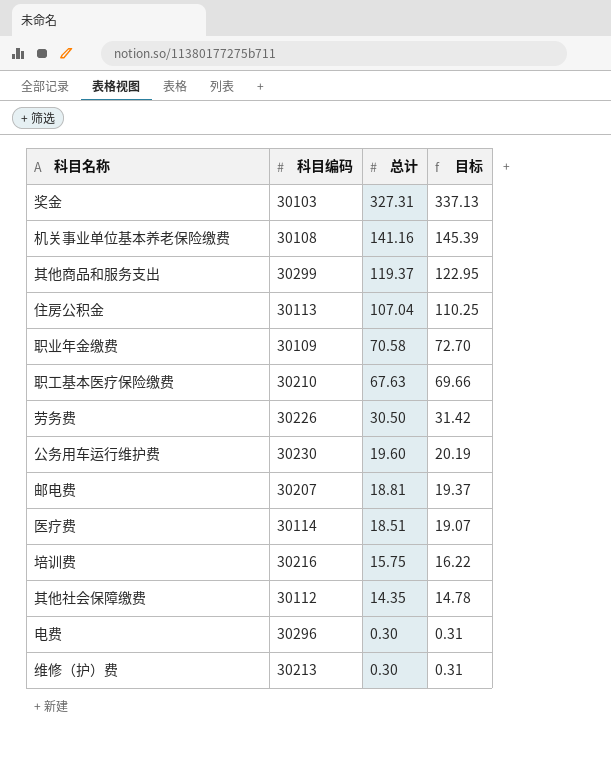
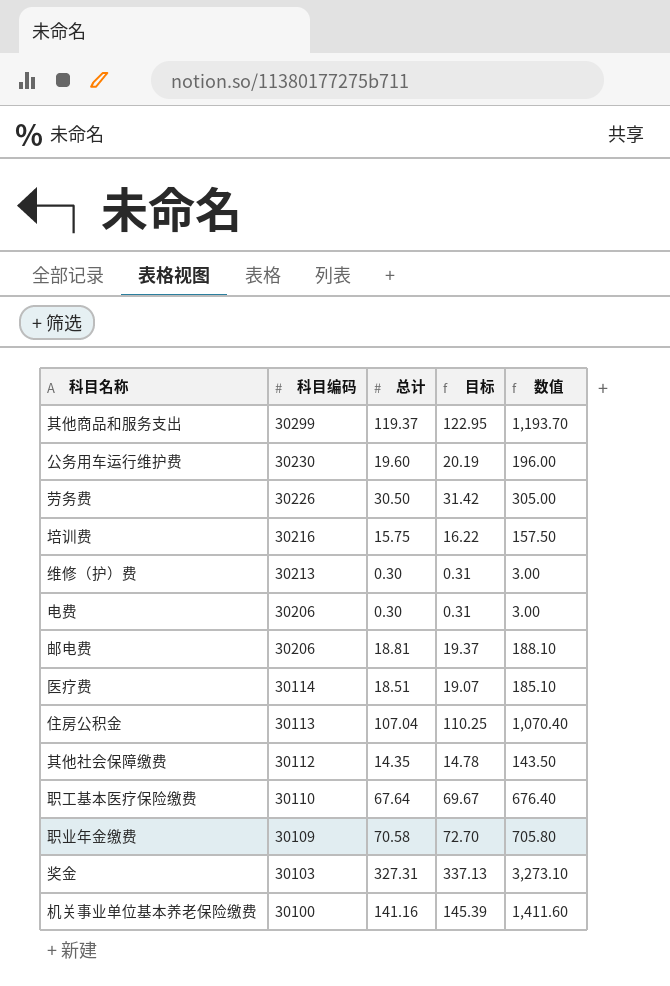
row order: 总计 descending -> 科目编码 descending
column 数值 | formula: none -> [总计] * 10
电费 | 科目编码: 30296 -> 30206
邮电费 | 科目编码: 30207 -> 30206
职工基本医疗保险缴费 | 科目编码: 30210 -> 30110
职工基本医疗保险缴费 | 总计: 67.63 -> 67.64
职工基本医疗保险缴费 | 目标: 69.66 -> 69.67
机关事业单位基本养老保险缴费 | 科目编码: 30108 -> 30100

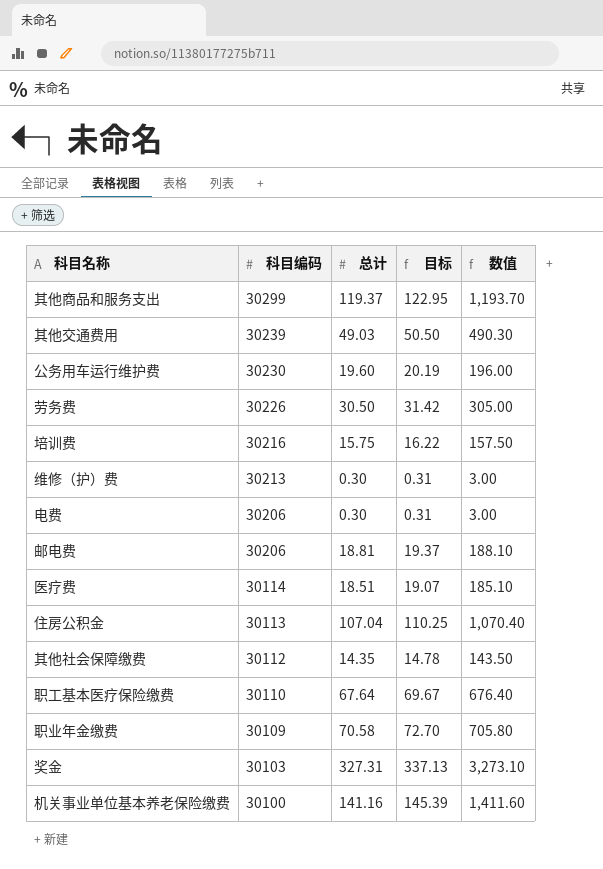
row 其他交通费用: none -> 30239 | 49.03 | 50.50 | 490.30

